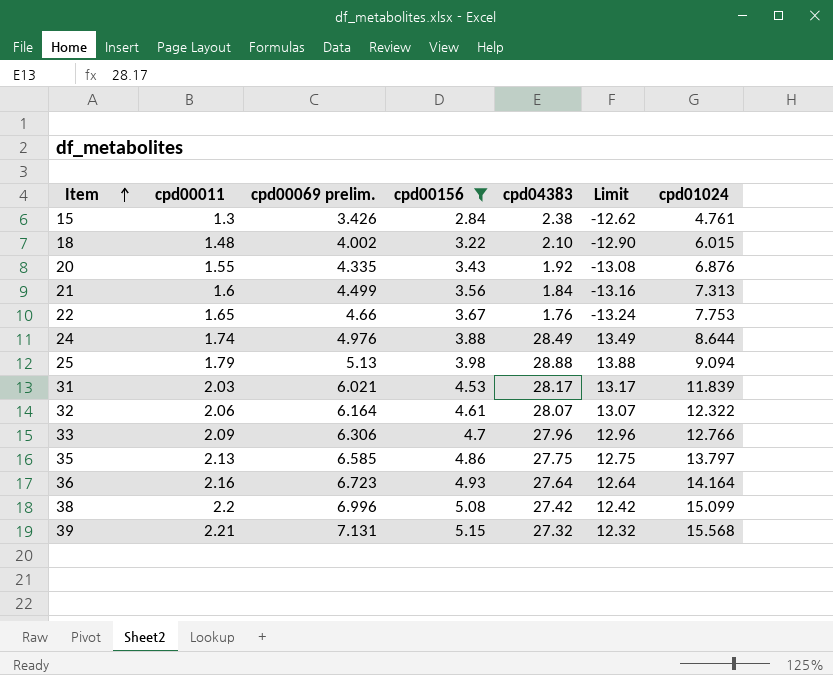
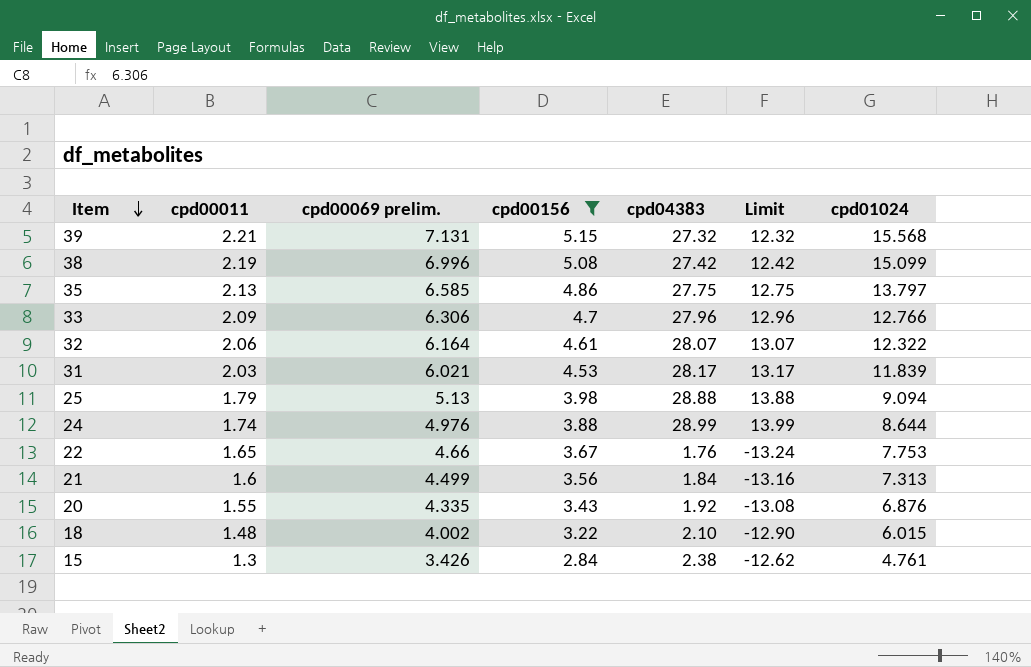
row order: Item ascending -> Item descending
row 36: 2.16 | 6.723 | 4.93 | 27.64 | 12.64 | 14.164 -> none
38 | cpd00011: 2.2 -> 2.19
24 | cpd04383: 28.49 -> 28.99
24 | Limit: 13.49 -> 13.99

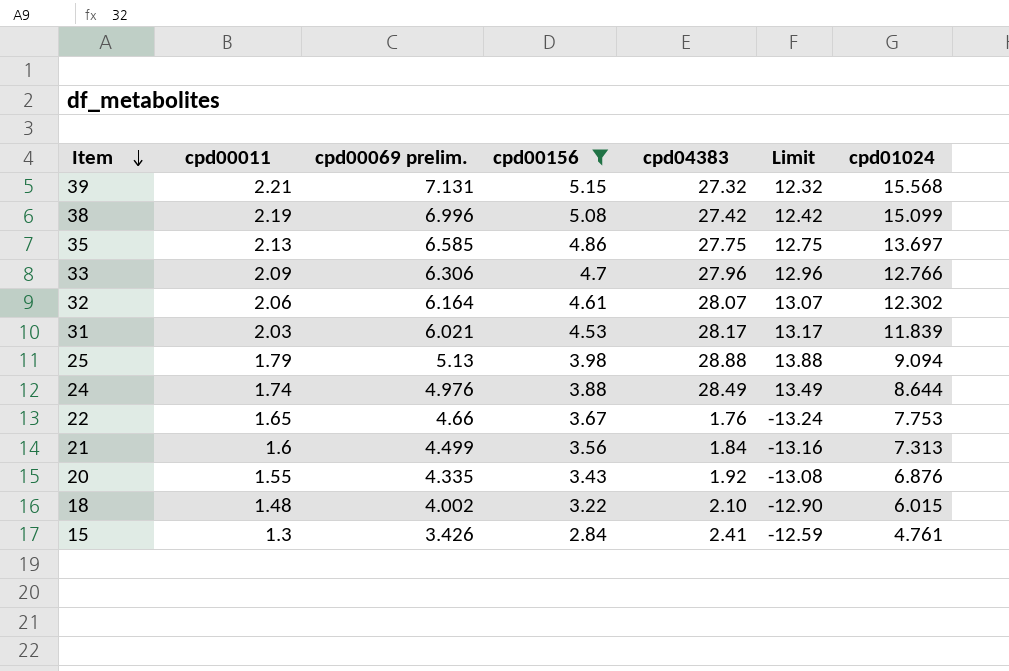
35 | cpd01024: 13.797 -> 13.697
32 | cpd01024: 12.322 -> 12.302
24 | cpd04383: 28.99 -> 28.49
24 | Limit: 13.99 -> 13.49
15 | cpd04383: 2.38 -> 2.41
15 | Limit: -12.62 -> -12.59

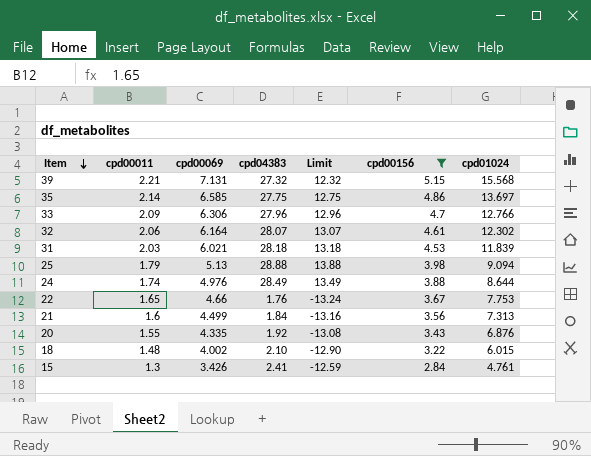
column name: cpd00069 prelim. -> cpd00069
column cpd00156 | position: 4 -> 6
row 38: 2.19 | 6.996 | 5.08 | 27.42 | 12.42 | 15.099 -> none
35 | cpd00011: 2.13 -> 2.14
31 | cpd04383: 28.17 -> 28.18
31 | Limit: 13.17 -> 13.18

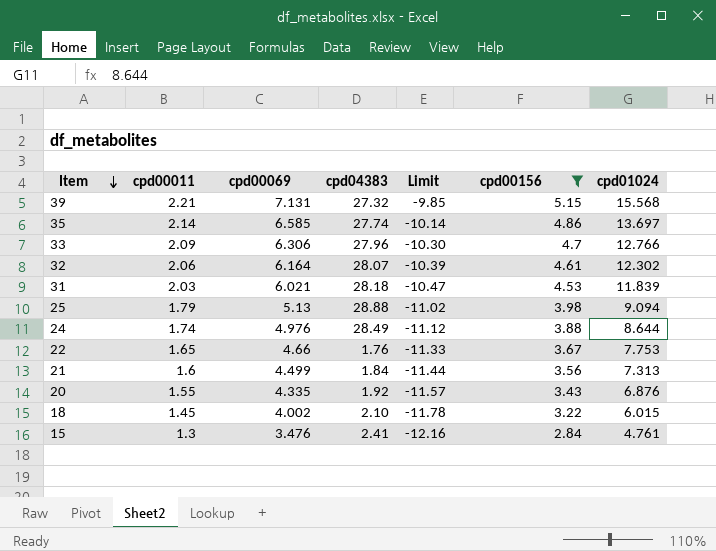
column Limit | formula: [cpd04383] - 15 -> [cpd00156] - 15
35 | cpd04383: 27.75 -> 27.74
18 | cpd00011: 1.48 -> 1.45
15 | cpd00069: 3.426 -> 3.476

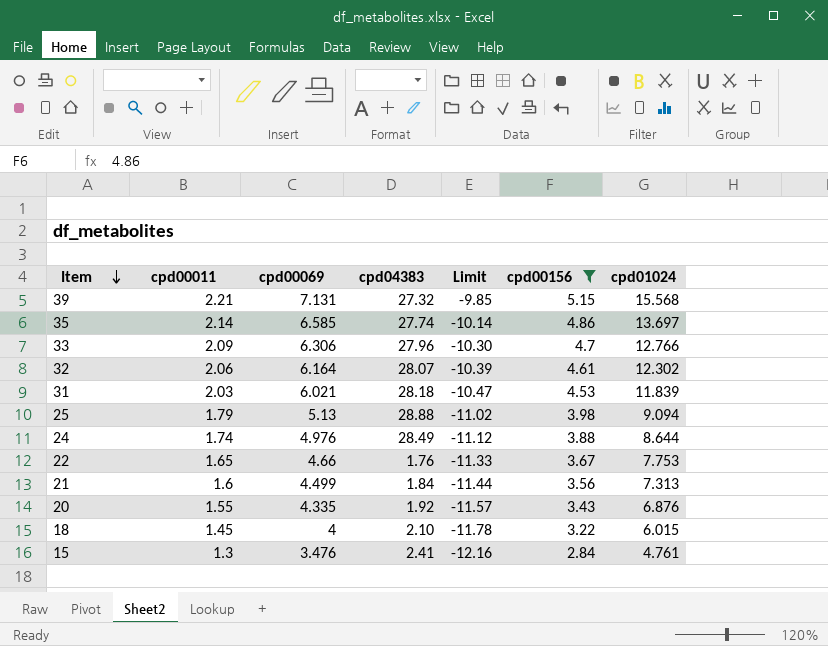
18 | cpd00069: 4.002 -> 4

